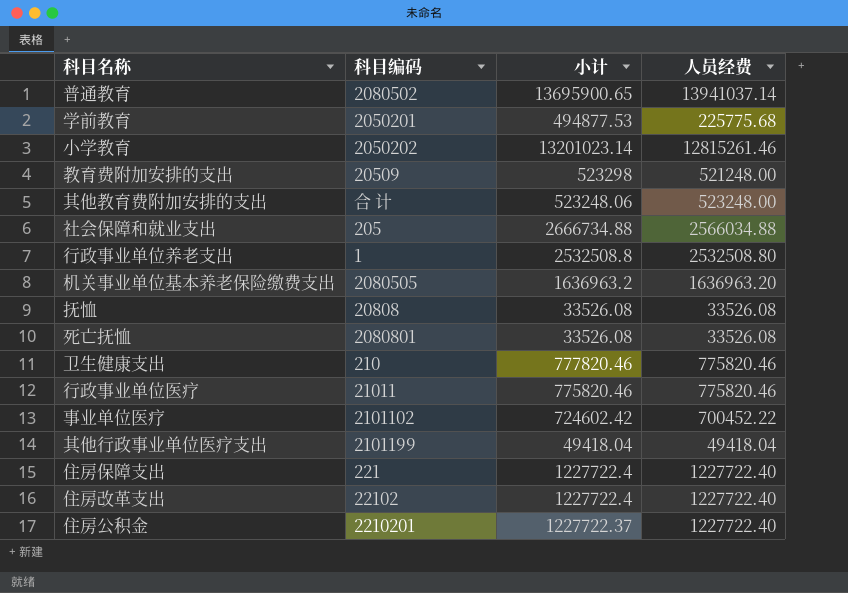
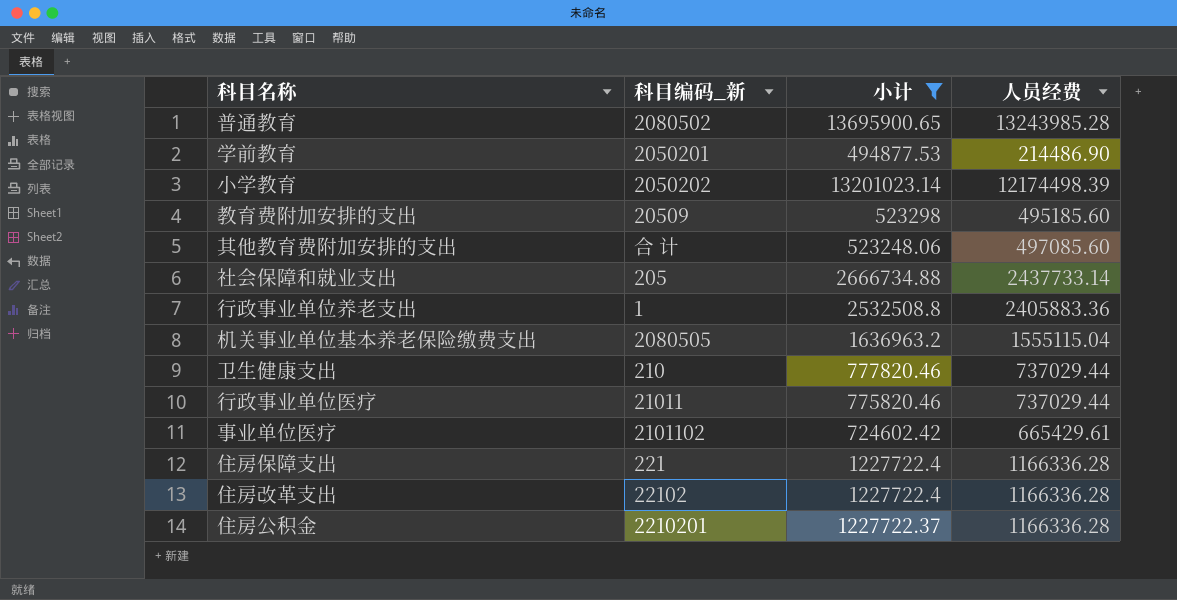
filter: none -> 小计 >= 494877.53
column name: 科目编码 -> 科目编码_新
普通教育 | 人员经费: 13941037.14 -> 13243985.28
学前教育 | 人员经费: 225775.68 -> 214486.90
小学教育 | 人员经费: 12815261.46 -> 12174498.39
教育费附加安排的支出 | 人员经费: 521248.00 -> 495185.60
其他教育费附加安排的支出 | 人员经费: 523248.00 -> 497085.60
社会保障和就业支出 | 人员经费: 2566034.88 -> 2437733.14
行政事业单位养老支出 | 人员经费: 2532508.80 -> 2405883.36
机关事业单位基本养老保险缴费支出 | 人员经费: 1636963.20 -> 1555115.04
卫生健康支出 | 人员经费: 775820.46 -> 737029.44
行政事业单位医疗 | 人员经费: 775820.46 -> 737029.44
事业单位医疗 | 人员经费: 700452.22 -> 665429.61
住房保障支出 | 人员经费: 1227722.40 -> 1166336.28
住房改革支出 | 人员经费: 1227722.40 -> 1166336.28
住房公积金 | 人员经费: 1227722.40 -> 1166336.28

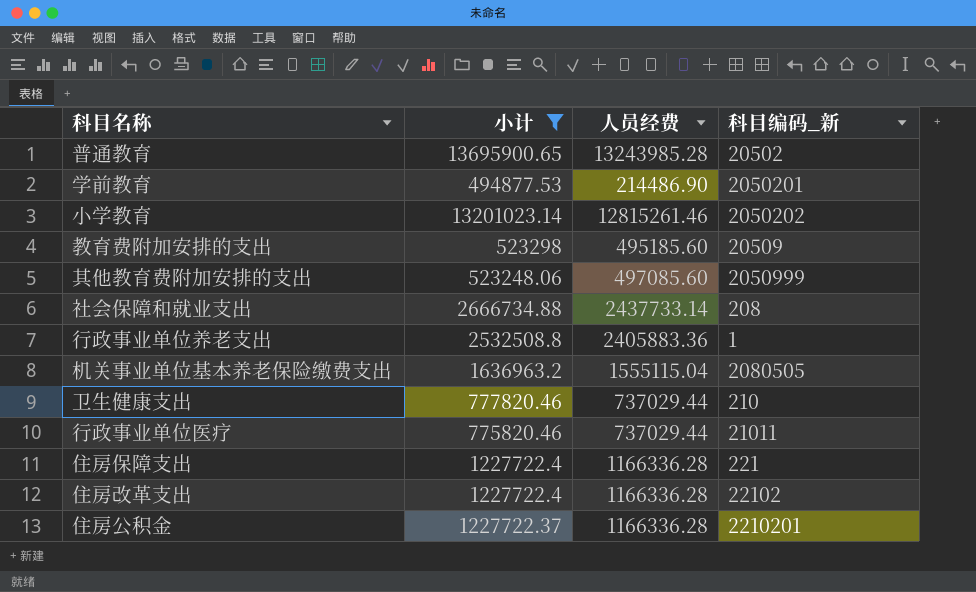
column 科目编码_新 | position: 2 -> 4
row 事业单位医疗: 2101102 | 724602.42 | 665429.61 -> none
普通教育 | 科目编码_新: 2080502 -> 20502
小学教育 | 人员经费: 12174498.39 -> 12815261.46
其他教育费附加安排的支出 | 科目编码_新: 合 计 -> 2050999
社会保障和就业支出 | 科目编码_新: 205 -> 208

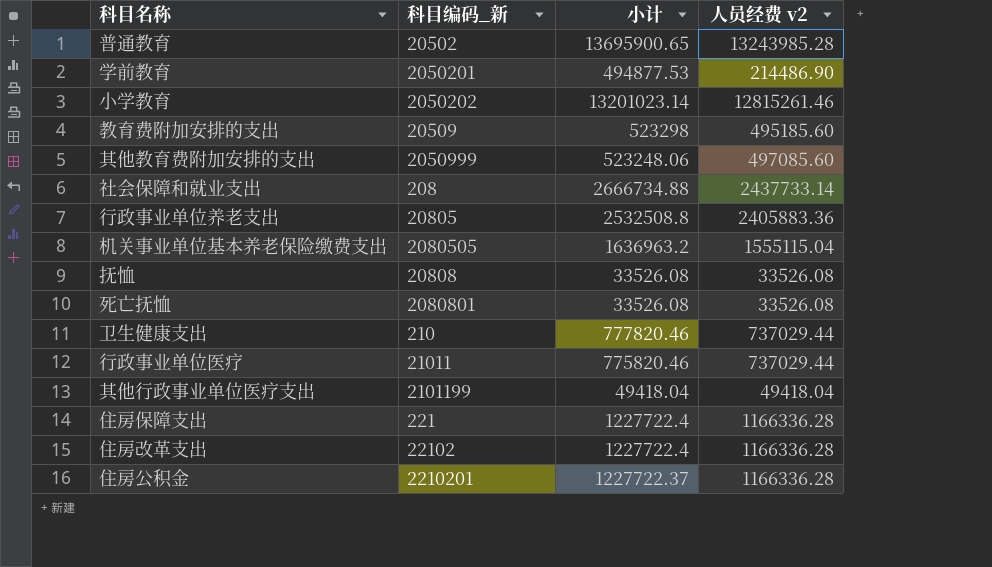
filter: 小计 >= 494877.53 -> none
column 科目编码_新 | position: 4 -> 2
column name: 人员经费 -> 人员经费 v2
行政事业单位养老支出 | 科目编码_新: 1 -> 20805

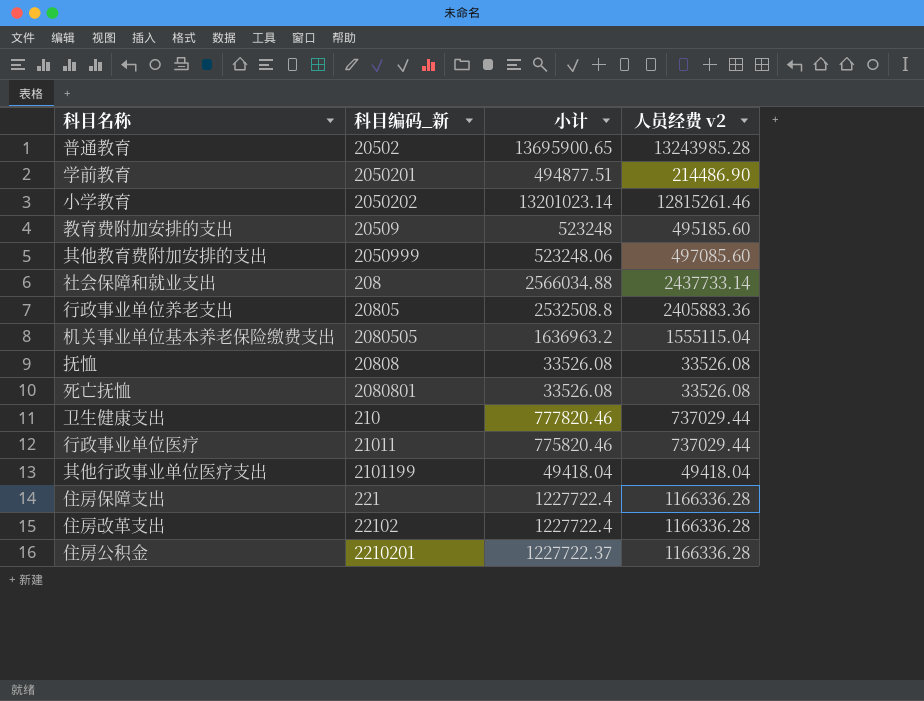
学前教育 | 小计: 494877.53 -> 494877.51
教育费附加安排的支出 | 小计: 523298 -> 523248
社会保障和就业支出 | 小计: 2666734.88 -> 2566034.88

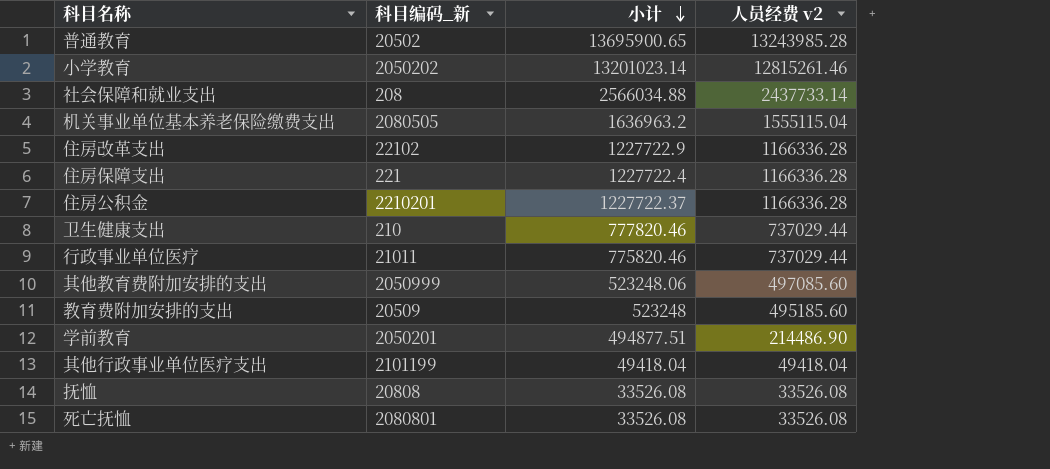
row order: none -> 小计 descending
row 行政事业单位养老支出: 20805 | 2532508.8 | 2405883.36 -> none
住房改革支出 | 小计: 1227722.4 -> 1227722.9

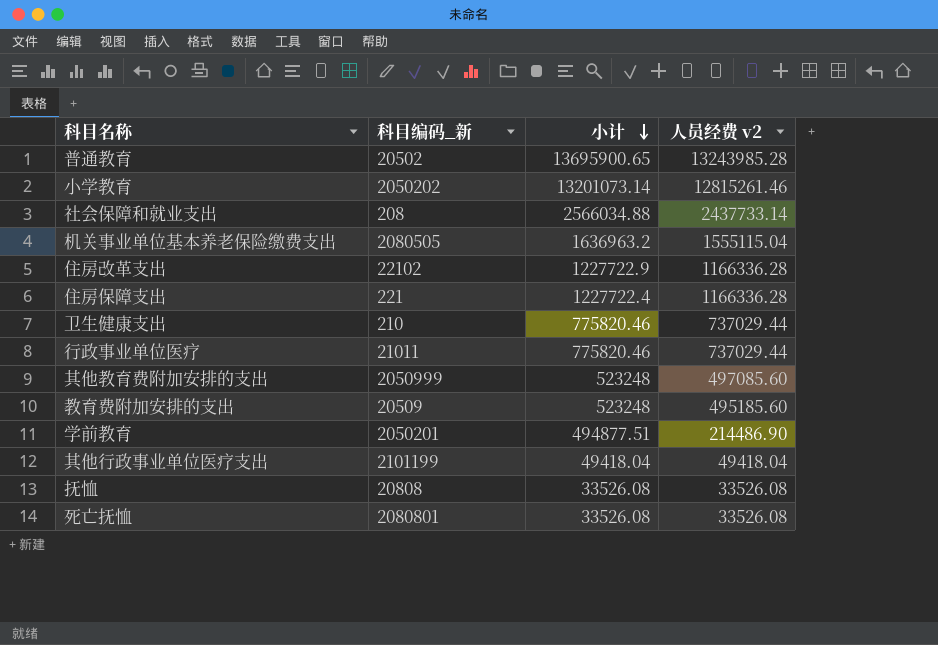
row 住房公积金: 2210201 | 1227722.37 | 1166336.28 -> none
小学教育 | 小计: 13201023.14 -> 13201073.14
卫生健康支出 | 小计: 777820.46 -> 775820.46
其他教育费附加安排的支出 | 小计: 523248.06 -> 523248

